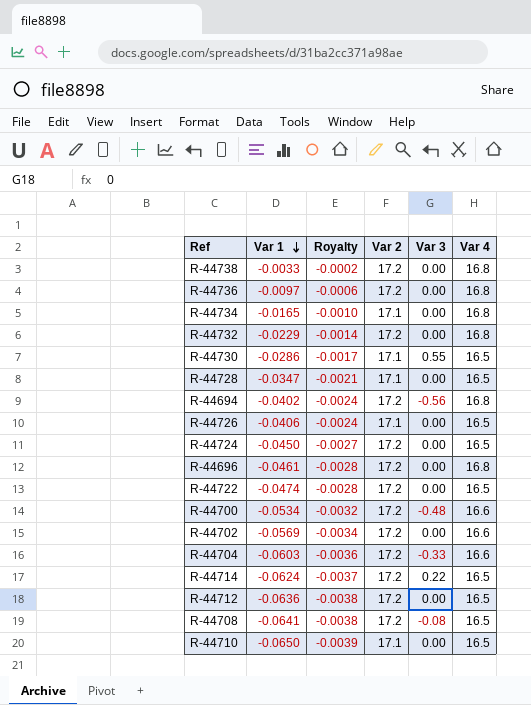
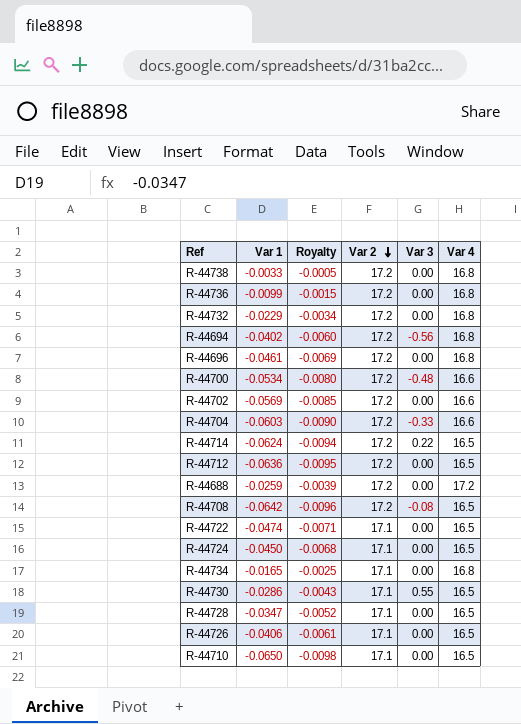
row order: Var 1 descending -> Var 2 descending
column Royalty | formula: [Var 1] * 0.06 -> [Var 1] * 0.15
R-44736 | Var 1: -0.0097 -> -0.0099
row R-44688: none -> -0.0259 | -0.0039 | 17.2 | 0.00 | 17.2
R-44708 | Var 1: -0.0641 -> -0.0642
R-44722 | Var 2: 17.2 -> 17.1
R-44724 | Var 2: 17.2 -> 17.1

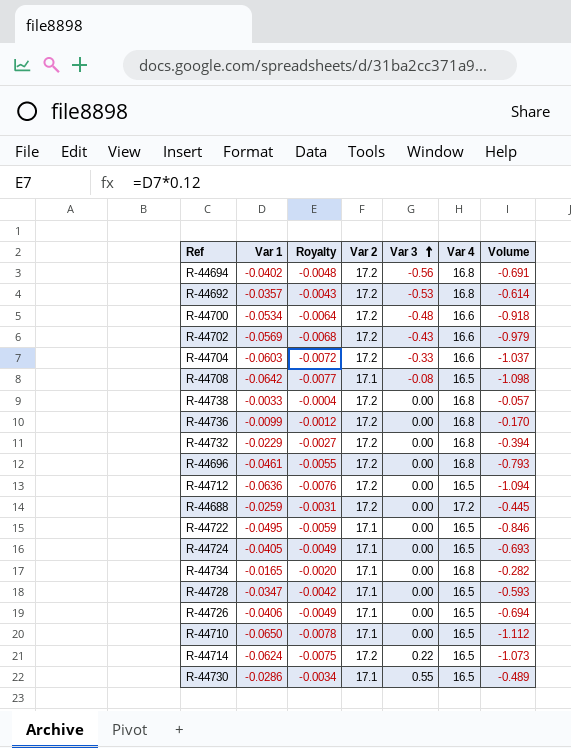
row order: Var 2 descending -> Var 3 ascending
column Royalty | formula: [Var 1] * 0.15 -> [Var 1] * 0.12
column Volume | formula: none -> [Var 1] * [Var 2]
row R-44692: none -> -0.0357 | -0.0043 | 17.2 | -0.53 | 16.8 | -0.614
R-44702 | Var 3: 0.00 -> -0.43
R-44708 | Var 2: 17.2 -> 17.1
R-44722 | Var 1: -0.0474 -> -0.0495
R-44724 | Var 1: -0.0450 -> -0.0405

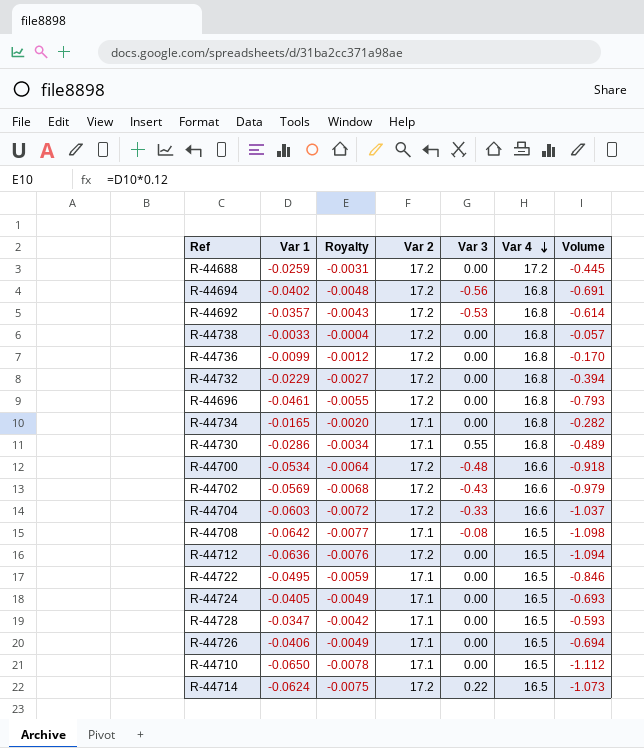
row order: Var 3 ascending -> Var 4 descending
R-44730 | Var 4: 16.5 -> 16.8

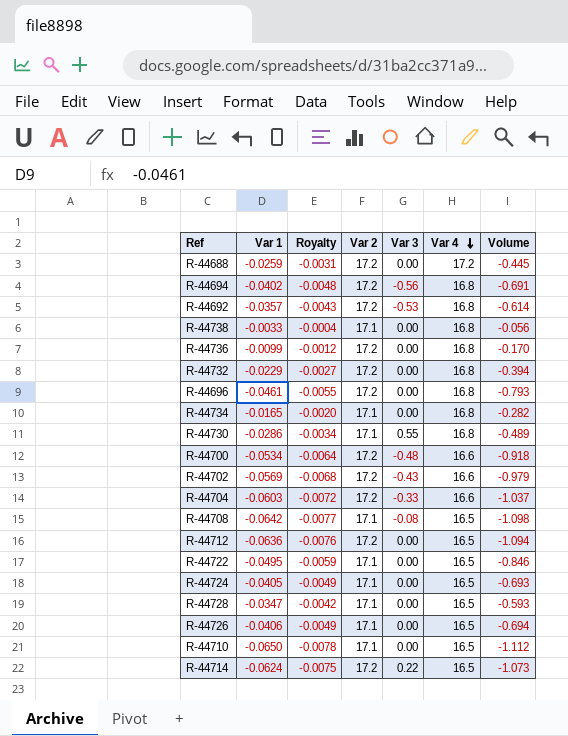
R-44738 | Var 2: 17.2 -> 17.1
R-44738 | Volume: -0.057 -> -0.056

